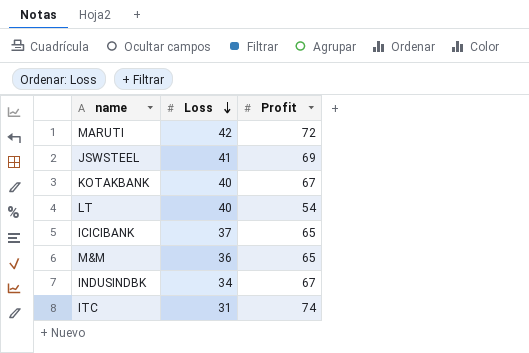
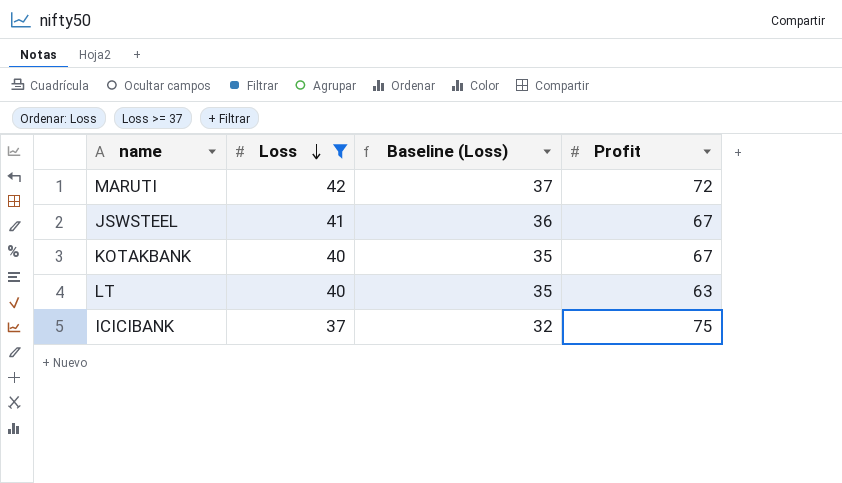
filter: none -> Loss >= 37
column Baseline (Loss) | formula: none -> [Loss] - 5
JSWSTEEL | Profit: 69 -> 67
LT | Profit: 54 -> 63
ICICIBANK | Profit: 65 -> 75

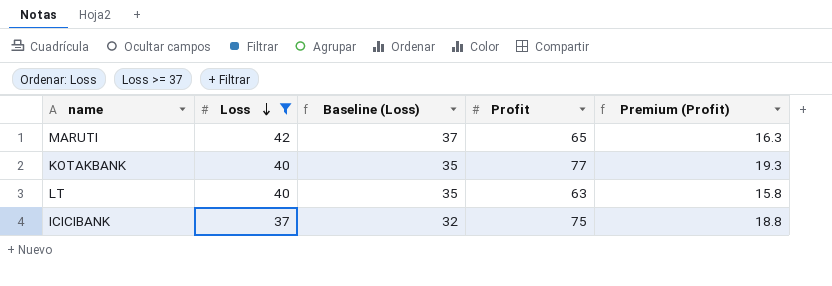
column Premium (Profit) | formula: none -> [Profit] * 0.25
row JSWSTEEL: 41 | 36 | 67 -> none
MARUTI | Profit: 72 -> 65
KOTAKBANK | Profit: 67 -> 77

